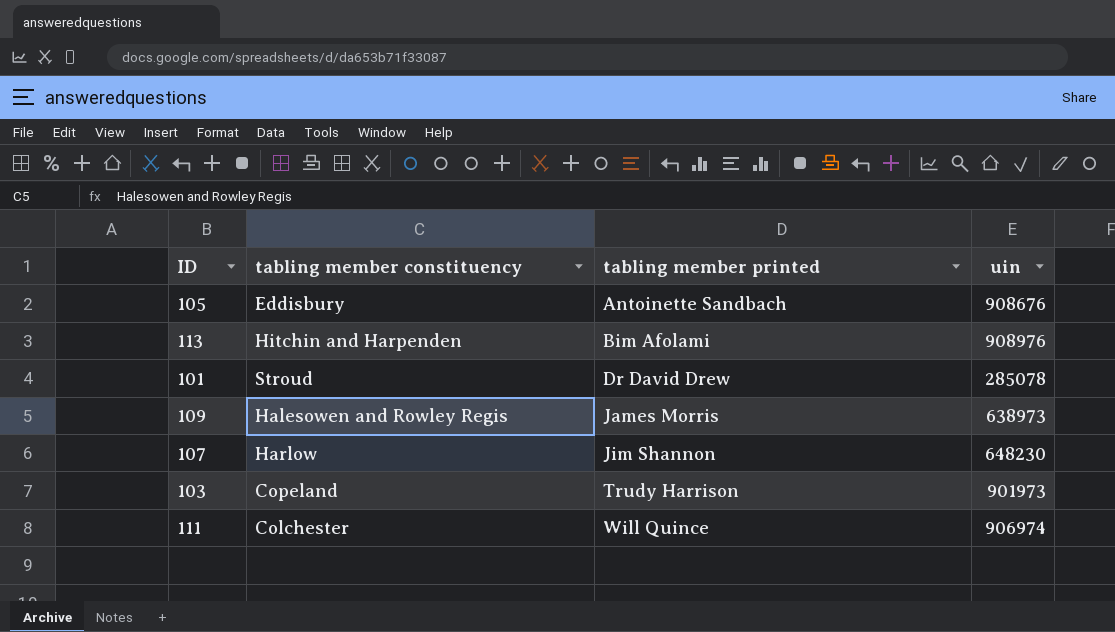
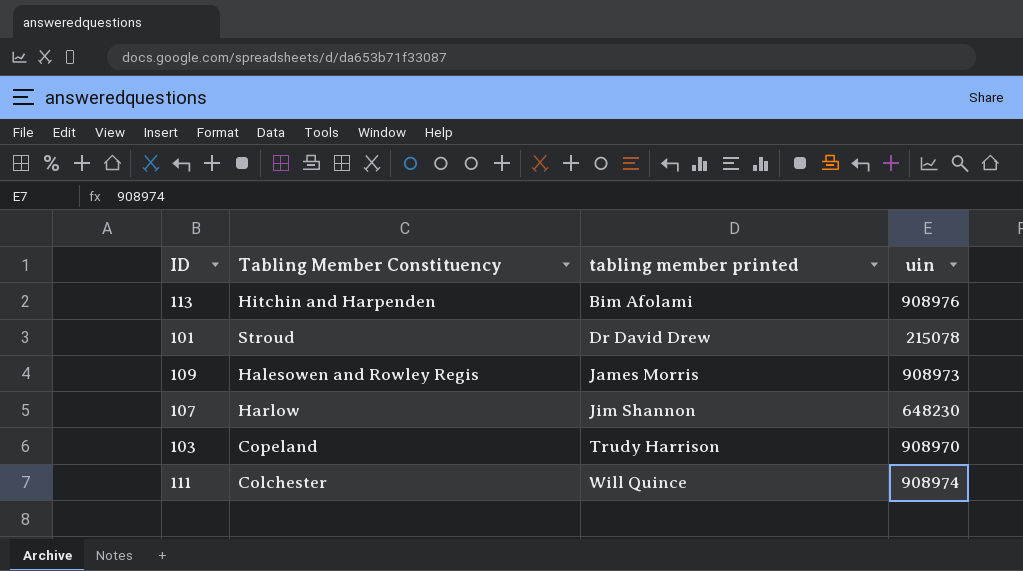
column name: tabling member constituency -> Tabling Member Constituency
row 105: Eddisbury | Antoinette Sandbach | 908676 -> none
101 | uin: 285078 -> 215078
109 | uin: 638973 -> 908973
103 | uin: 901973 -> 908970
111 | uin: 906974 -> 908974

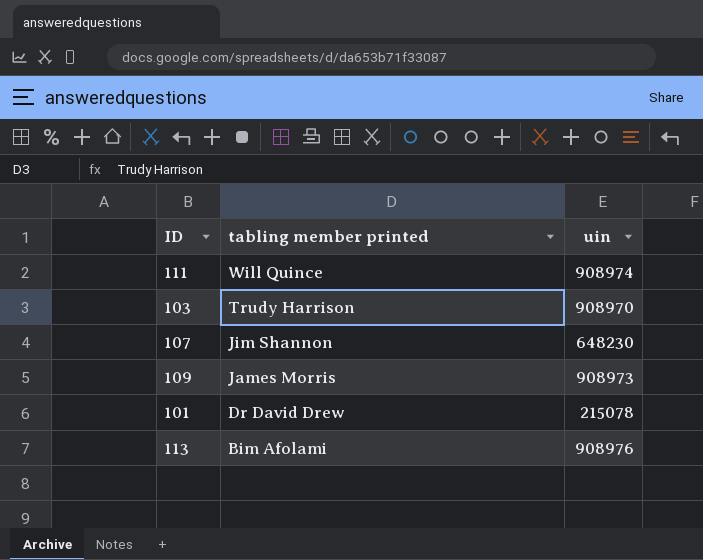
row order: tabling member printed ascending -> tabling member printed descending
column Tabling Member Constituency | position: 2 -> none

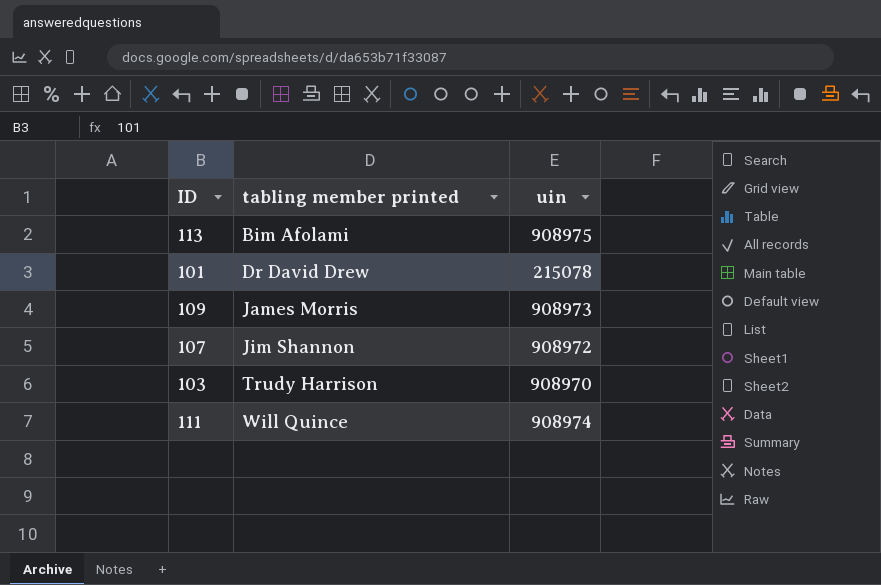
row order: tabling member printed descending -> tabling member printed ascending
113 | uin: 908976 -> 908975
107 | uin: 648230 -> 908972

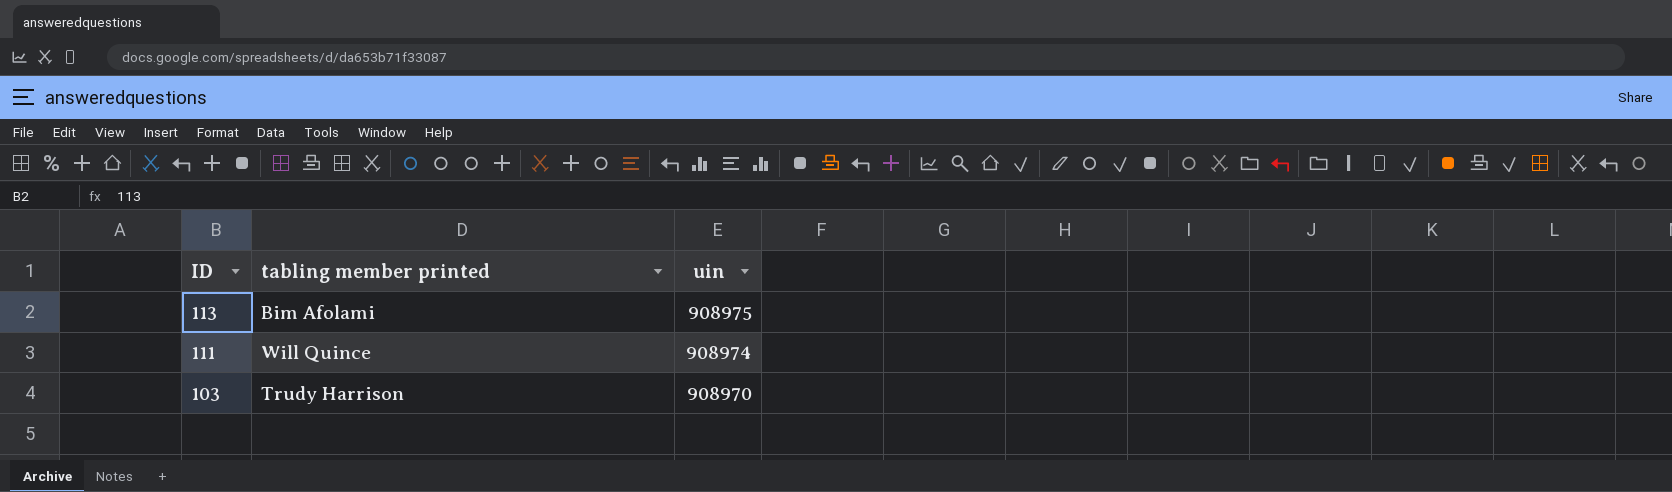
row order: tabling member printed ascending -> ID descending
row 101: Dr David Drew | 215078 -> none
row 109: James Morris | 908973 -> none
row 107: Jim Shannon | 908972 -> none

